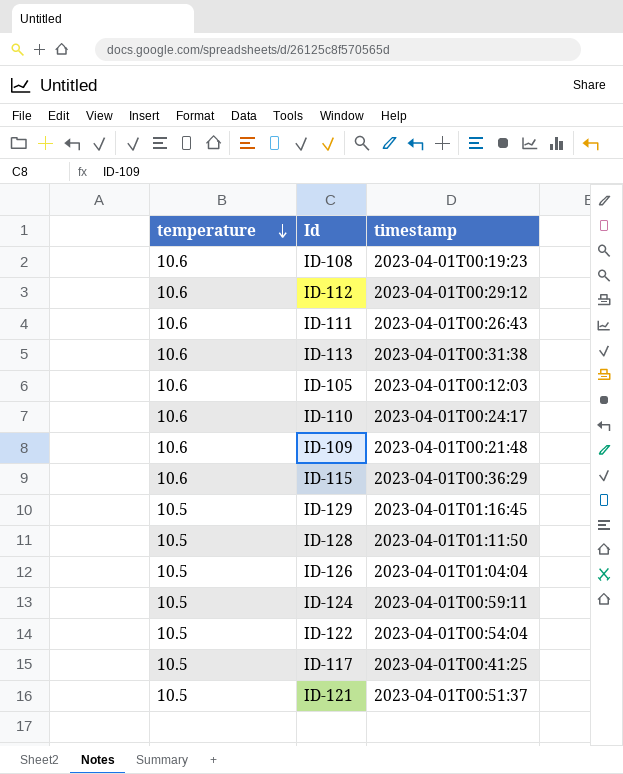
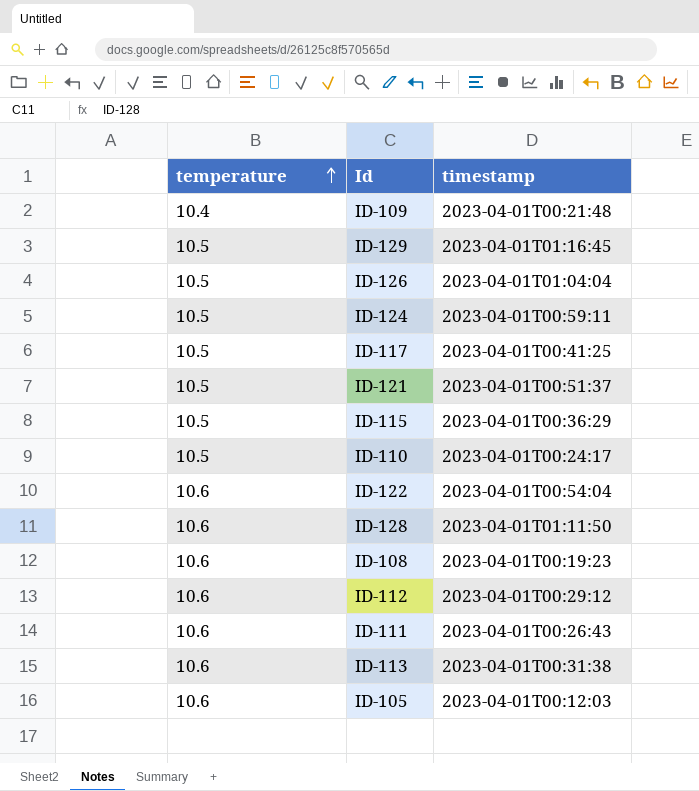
row order: temperature descending -> temperature ascending
ID-109 | temperature: 10.6 -> 10.4
ID-115 | temperature: 10.6 -> 10.5
ID-110 | temperature: 10.6 -> 10.5
ID-122 | temperature: 10.5 -> 10.6
ID-128 | temperature: 10.5 -> 10.6

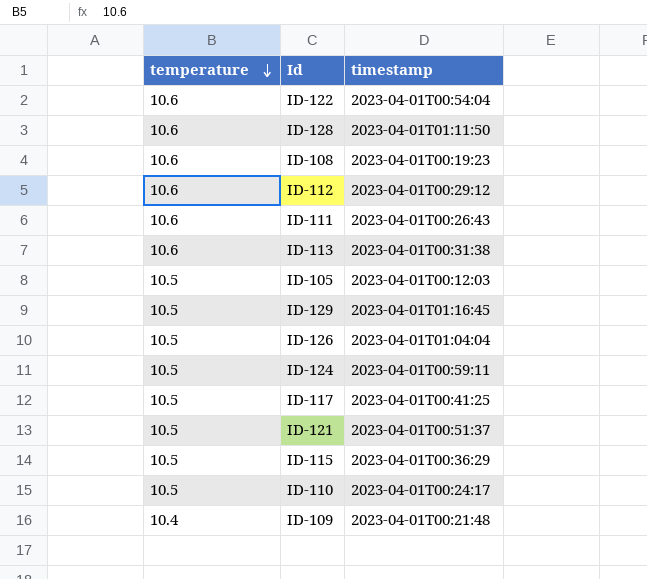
row order: temperature ascending -> temperature descending
ID-105 | temperature: 10.6 -> 10.5

